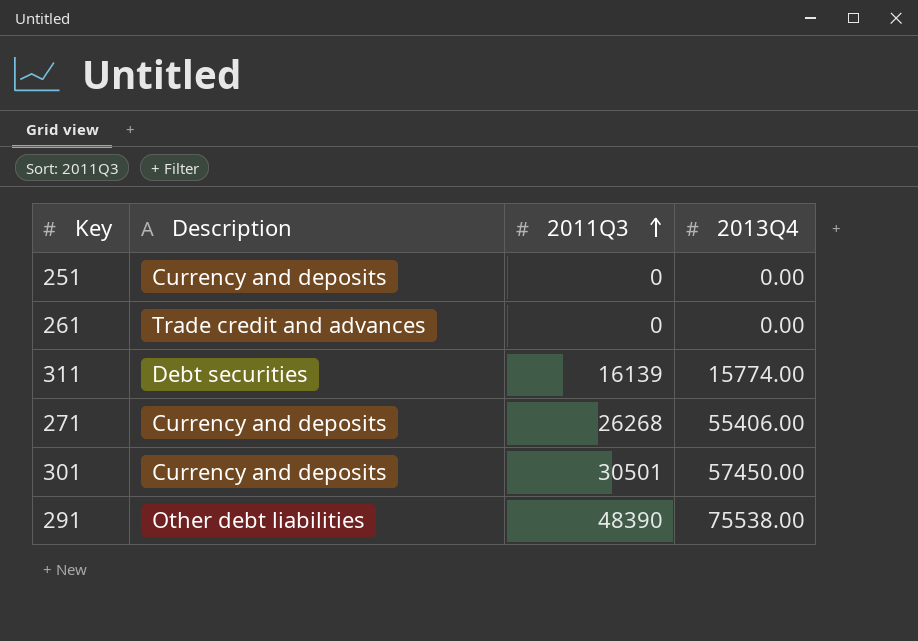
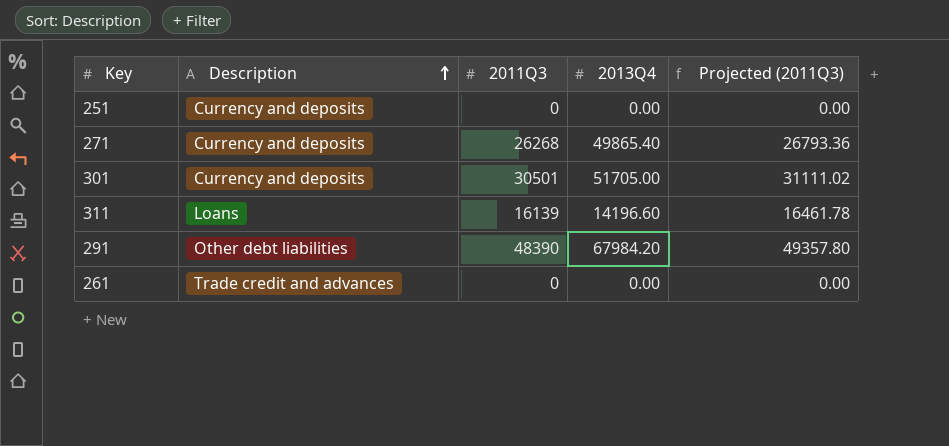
row order: 2011Q3 ascending -> Description ascending
column Projected (2011Q3) | formula: none -> [2011Q3] * 1.02
271 | 2013Q4: 55406.00 -> 49865.40
301 | 2013Q4: 57450.00 -> 51705.00
311 | Description: Debt securities -> Loans
311 | 2013Q4: 15774.00 -> 14196.60
291 | 2013Q4: 75538.00 -> 67984.20

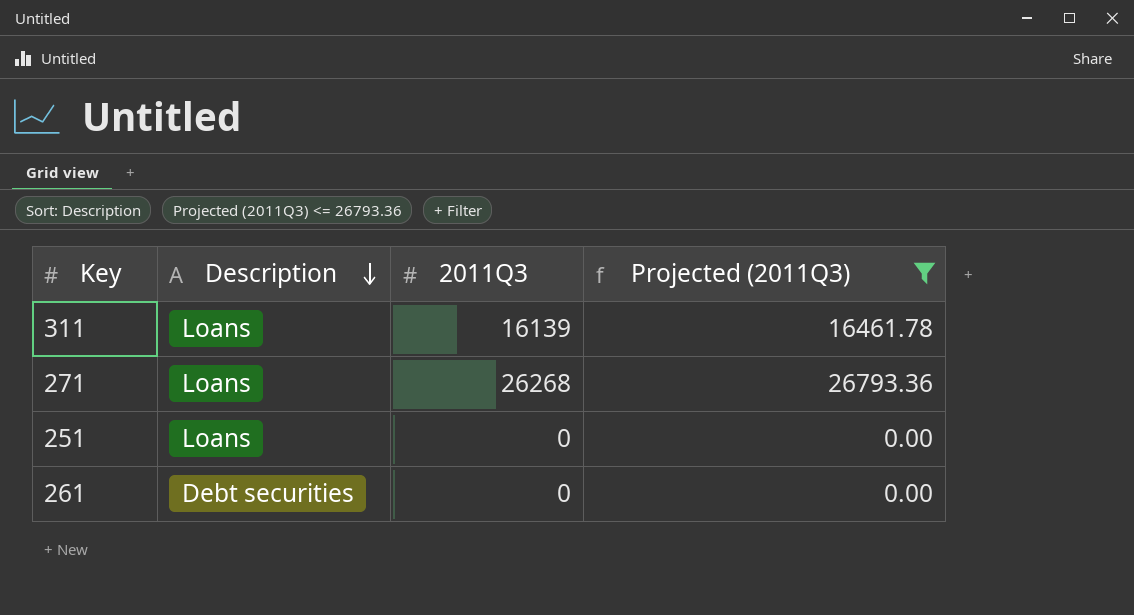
filter: none -> Projected (2011Q3) <= 26793.36
row order: Description ascending -> Description descending
column 2013Q4 | position: 4 -> none
271 | Description: Currency and deposits -> Loans
251 | Description: Currency and deposits -> Loans
261 | Description: Trade credit and advances -> Debt securities

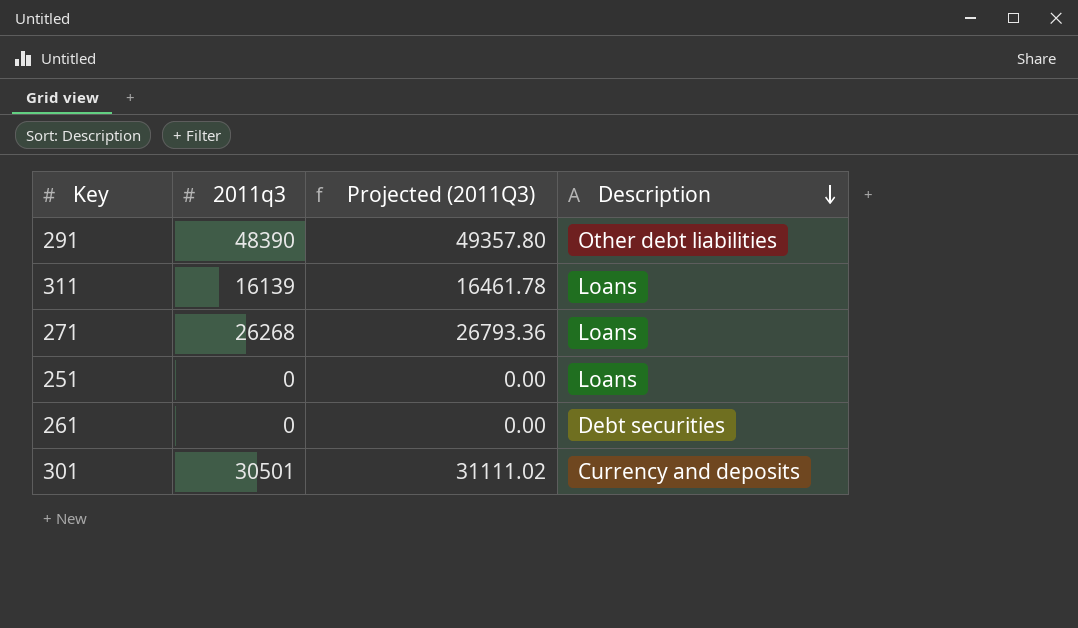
filter: Projected (2011Q3) <= 26793.36 -> none
column name: 2011Q3 -> 2011q3
column Description | position: 2 -> 4

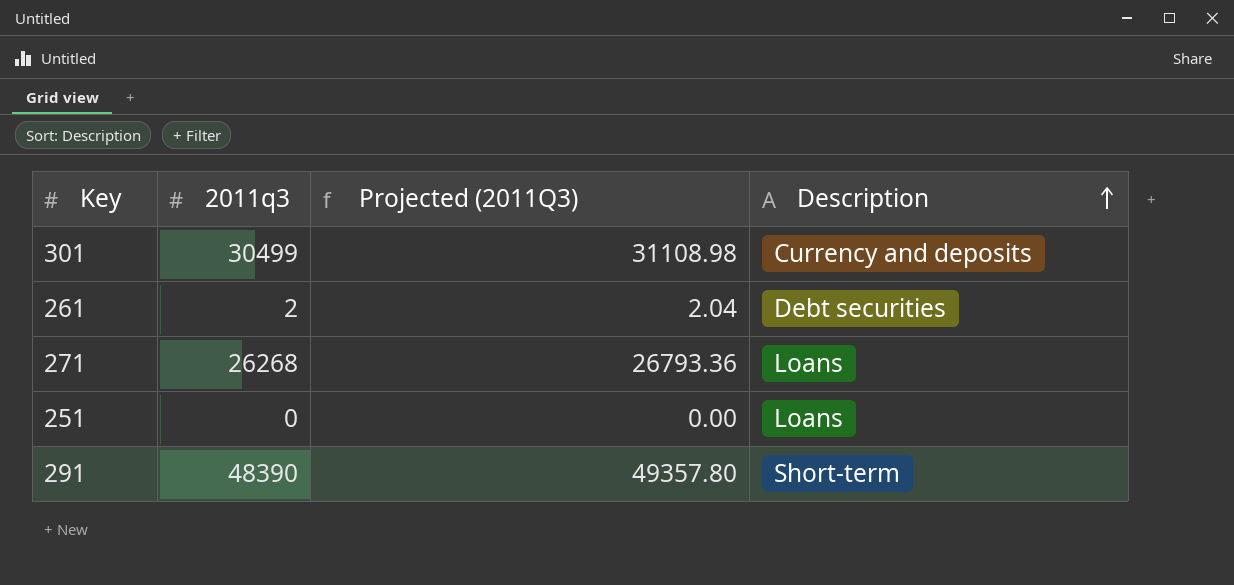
row order: Description descending -> Description ascending
row 311: 16139 | 16461.78 | Loans -> none
301 | 2011q3: 30501 -> 30499
301 | Projected (2011Q3): 31111.02 -> 31108.98
261 | 2011q3: 0 -> 2
261 | Projected (2011Q3): 0.00 -> 2.04
291 | Description: Other debt liabilities -> Short-term

